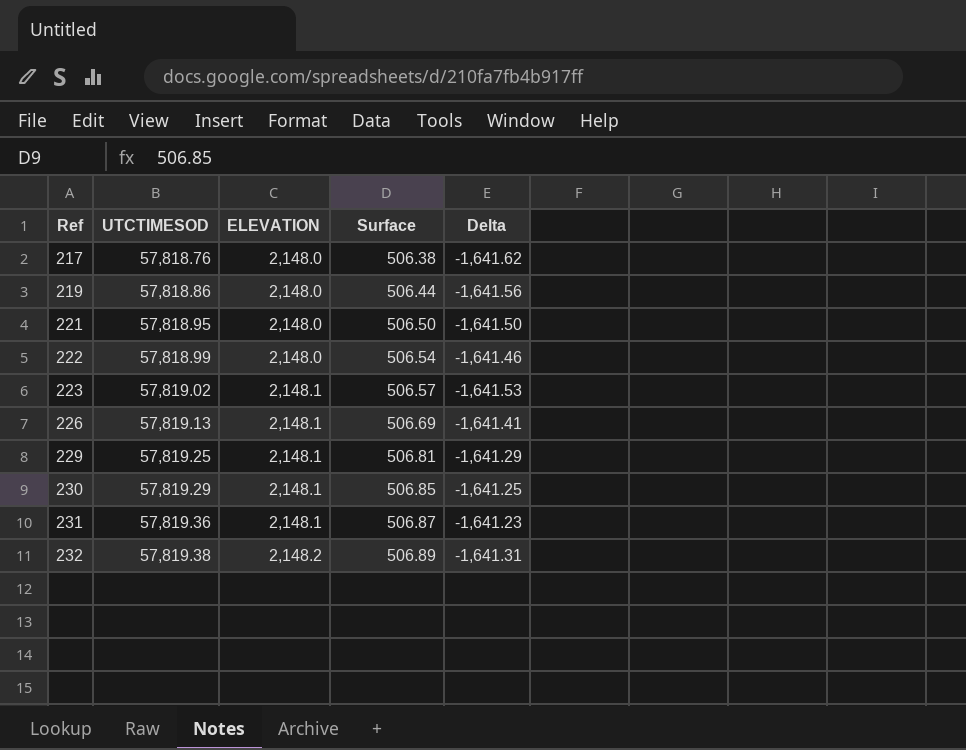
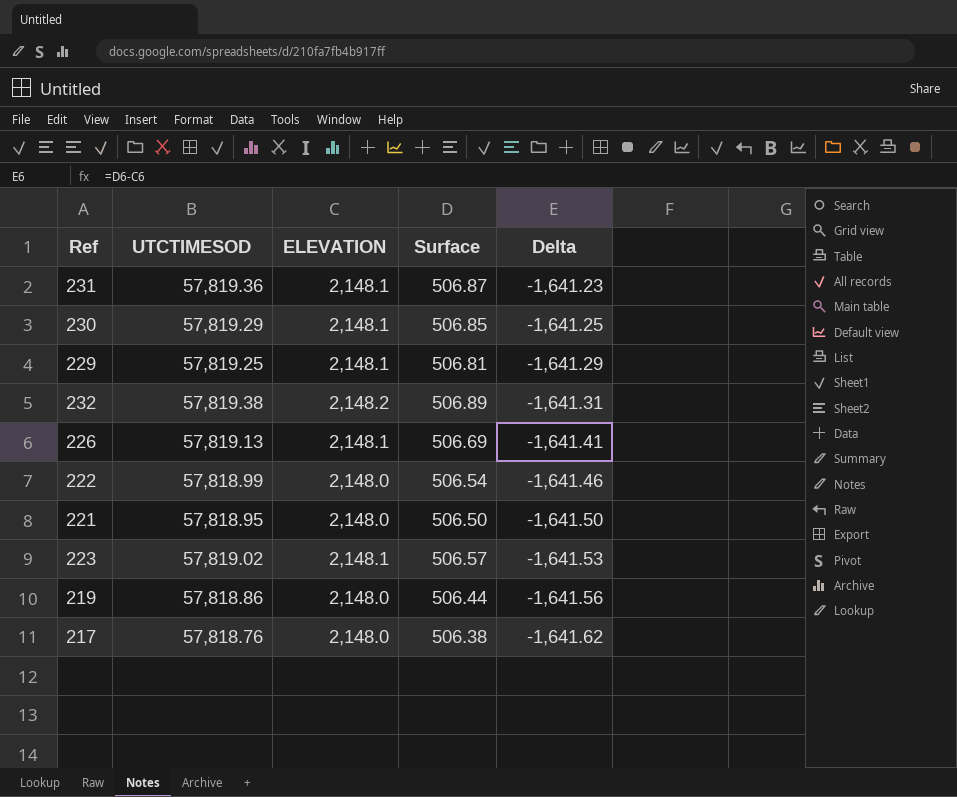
row order: Ref ascending -> Delta descending

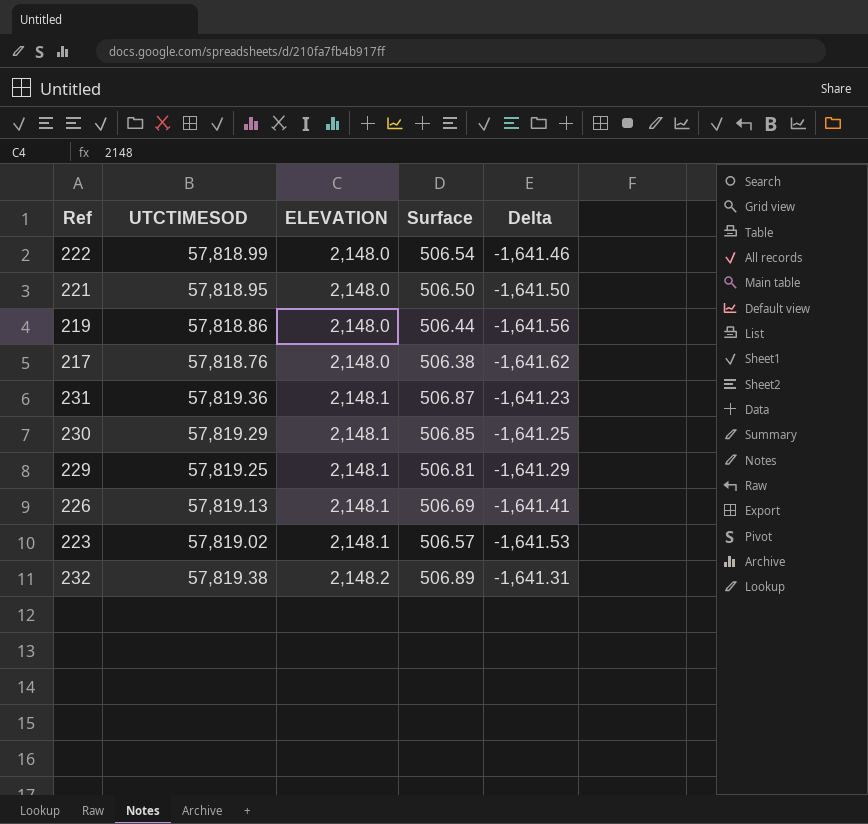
row order: Delta descending -> ELEVATION ascending

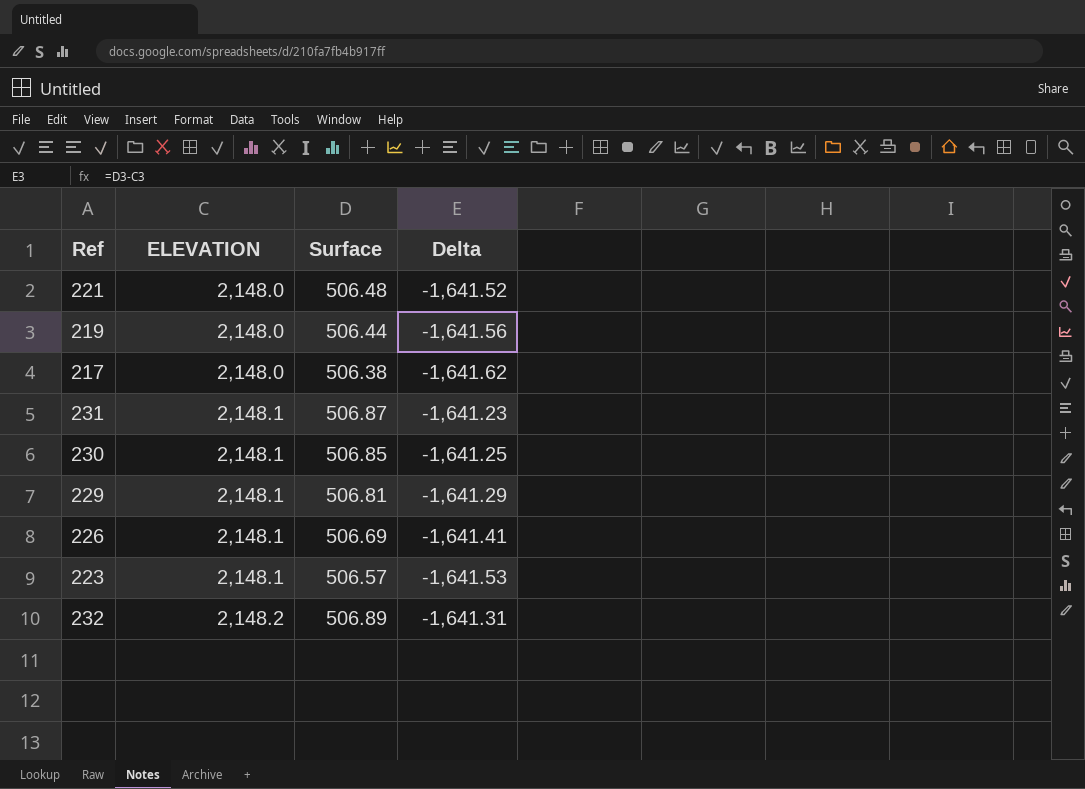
column UTCTIMESOD | position: 2 -> none
row 222: 57,818.99 | 2,148.0 | 506.54 | -1,641.46 -> none
221 | Surface: 506.50 -> 506.48
221 | Delta: -1,641.50 -> -1,641.52

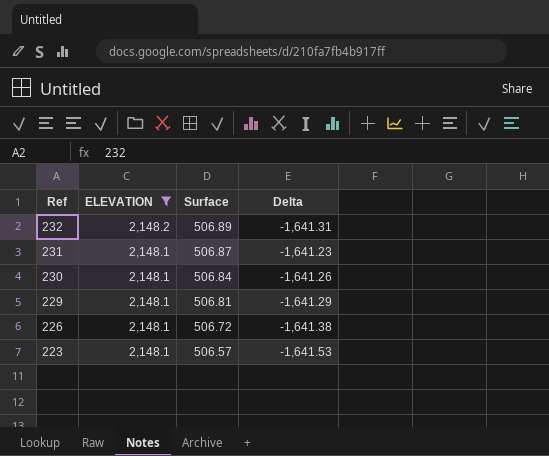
filter: none -> ELEVATION != 2,148.0
row order: ELEVATION ascending -> Ref descending
230 | Surface: 506.85 -> 506.84
230 | Delta: -1,641.25 -> -1,641.26
226 | Surface: 506.69 -> 506.72
226 | Delta: -1,641.41 -> -1,641.38

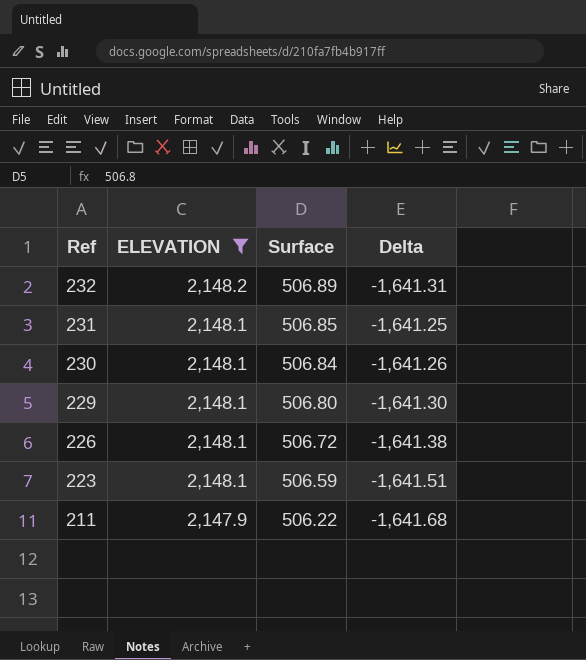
231 | Surface: 506.87 -> 506.85
231 | Delta: -1,641.23 -> -1,641.25
229 | Surface: 506.81 -> 506.80
229 | Delta: -1,641.29 -> -1,641.30
223 | Surface: 506.57 -> 506.59
223 | Delta: -1,641.53 -> -1,641.51
row 211: none -> 2,147.9 | 506.22 | -1,641.68

